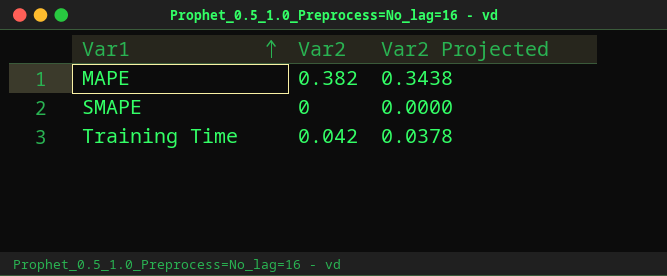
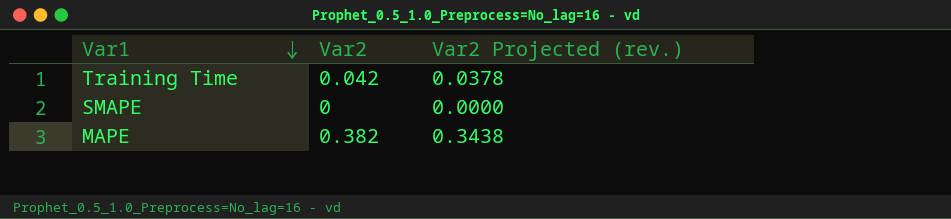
row order: Var1 ascending -> Var1 descending
column name: Var2 Projected -> Var2 Projected (rev.)

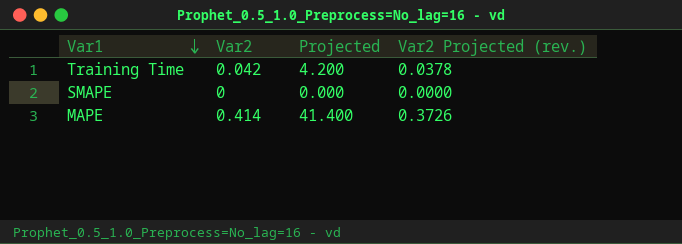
column Projected | formula: none -> [Var2] * 100
MAPE | Var2: 0.382 -> 0.414
MAPE | Var2 Projected (rev.): 0.3438 -> 0.3726

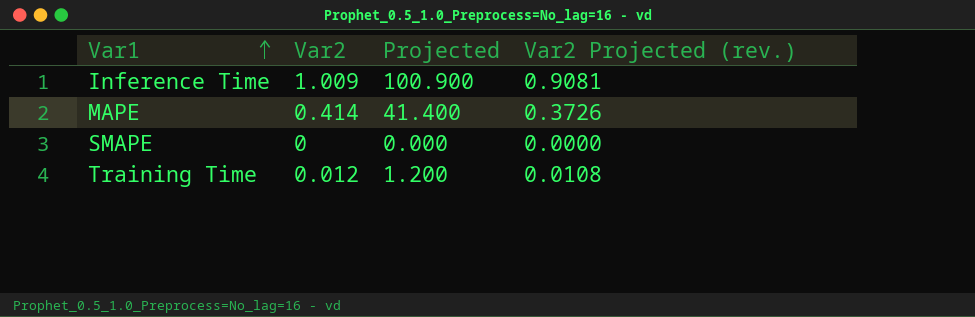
row order: Var1 descending -> Var1 ascending
row Inference Time: none -> 1.009 | 100.900 | 0.9081
Training Time | Var2: 0.042 -> 0.012
Training Time | Projected: 4.200 -> 1.200
Training Time | Var2 Projected (rev.): 0.0378 -> 0.0108

